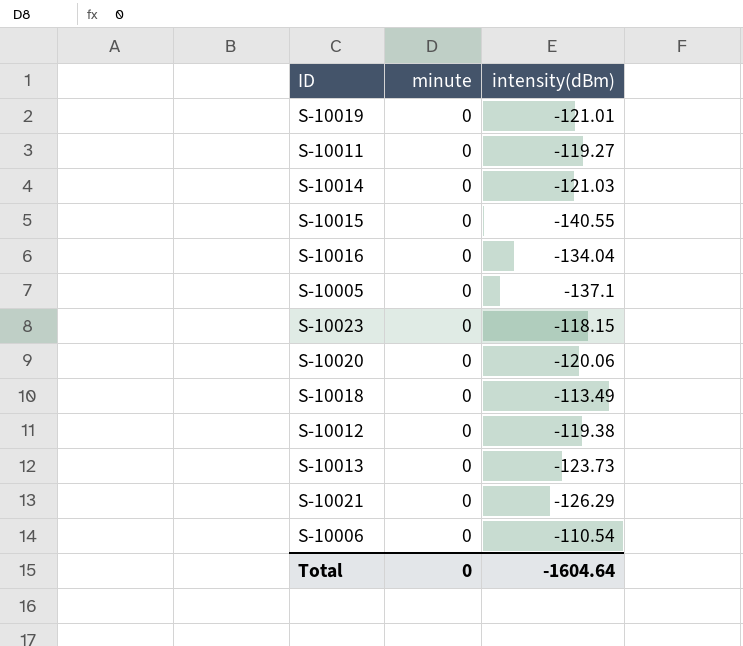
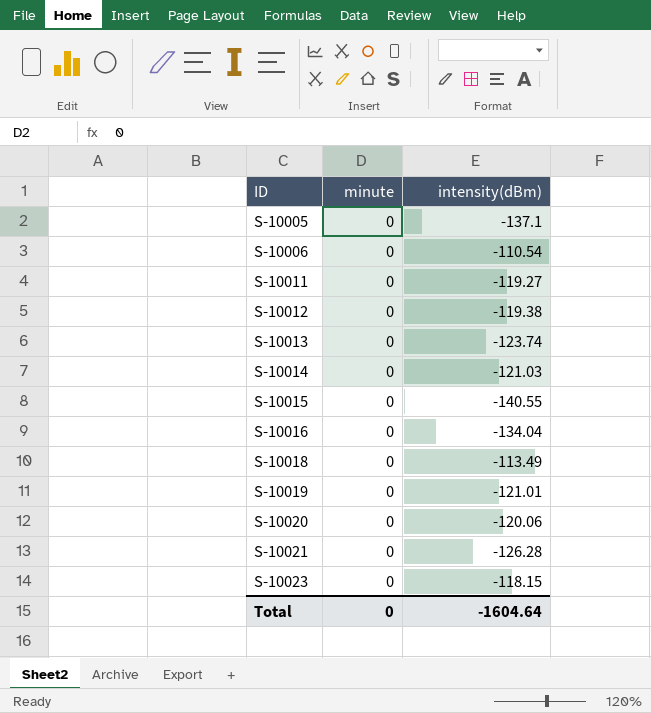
row order: none -> ID ascending
S-10013 | intensity(dBm): -123.73 -> -123.74
S-10021 | intensity(dBm): -126.29 -> -126.28

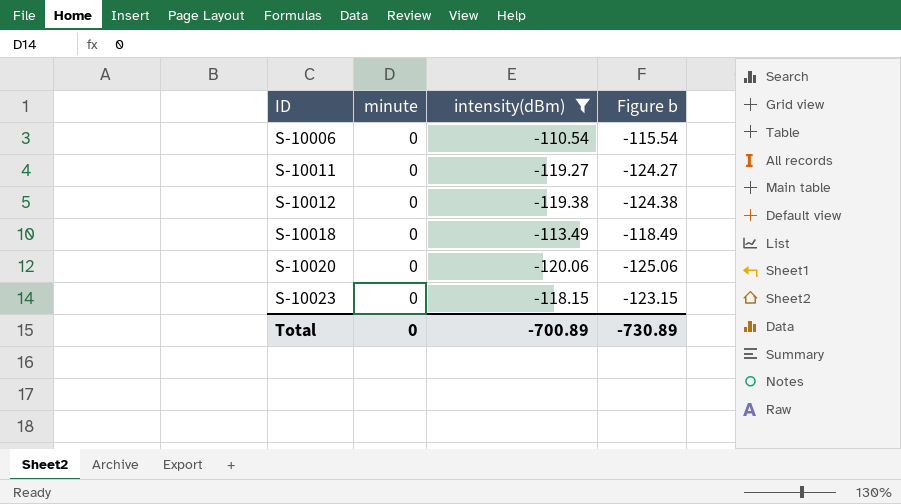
filter: none -> intensity(dBm) >= -120.06
column Figure b | formula: none -> [intensity(dBm)] - 5
Total | intensity(dBm): -1604.64 -> -700.89

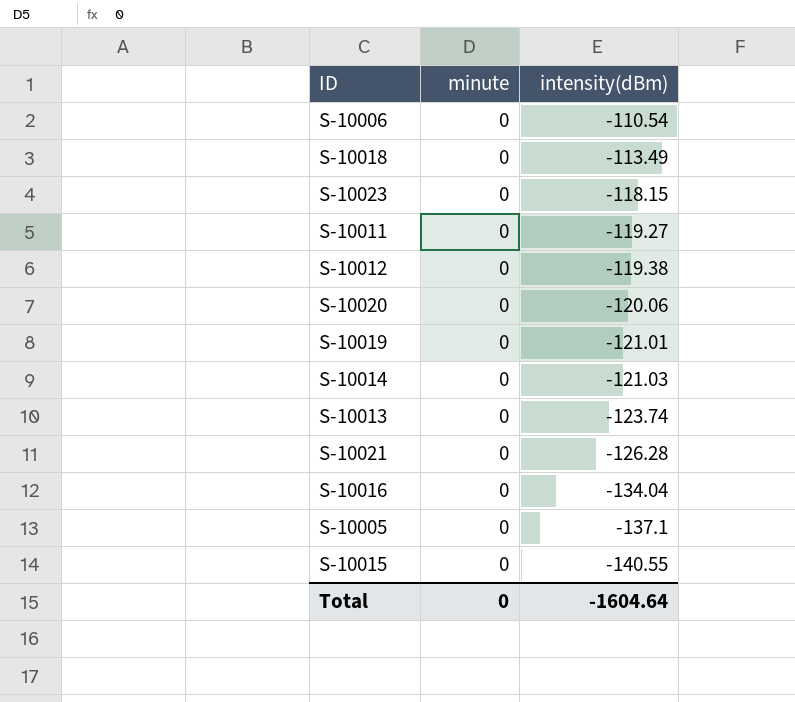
filter: intensity(dBm) >= -120.06 -> none
row order: ID ascending -> intensity(dBm) descending
column Figure b | formula: [intensity(dBm)] - 5 -> none
Total | intensity(dBm): -700.89 -> -1604.64

